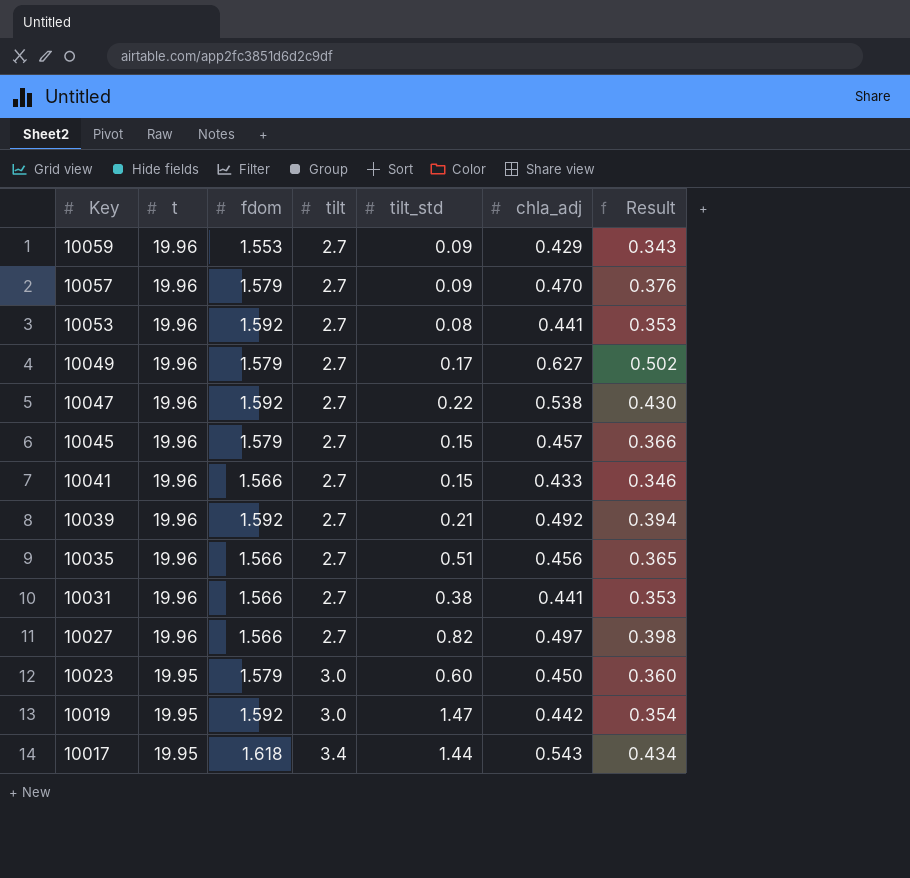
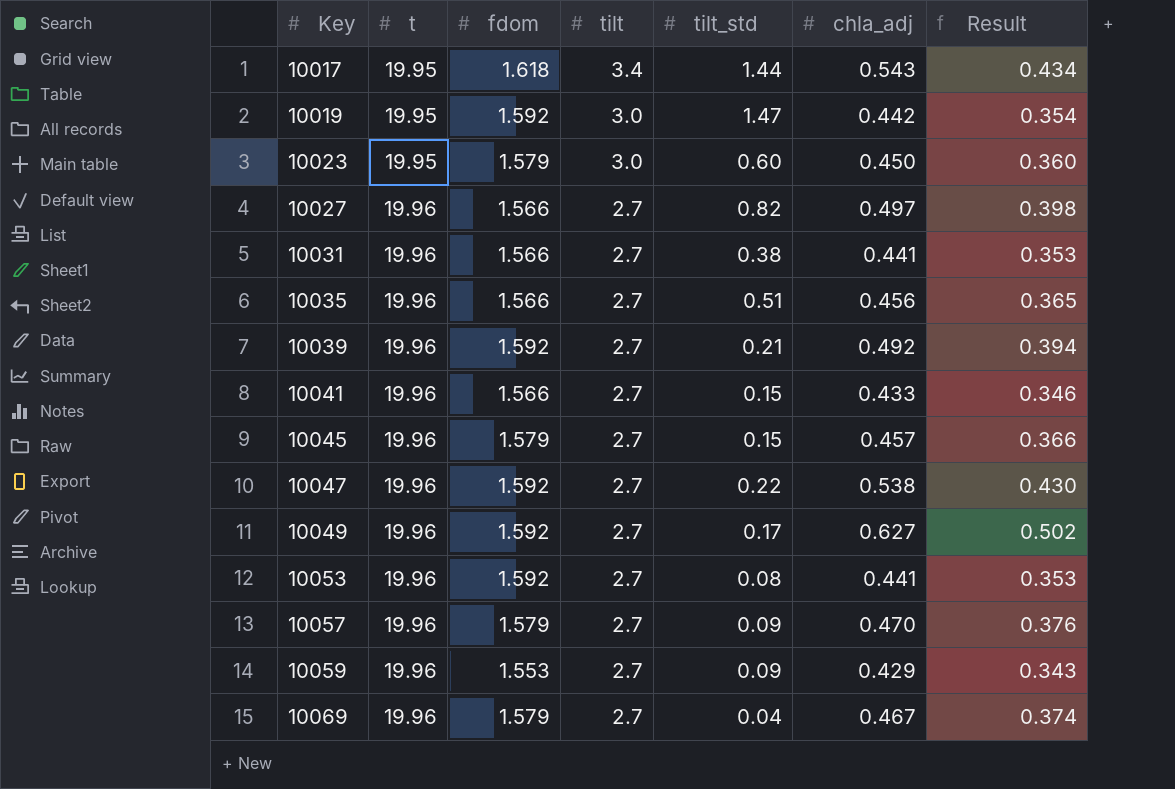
row order: Key descending -> Key ascending
10049 | fdom: 1.579 -> 1.592
row 10069: none -> 19.96 | 1.579 | 2.7 | 0.04 | 0.467 | 0.374

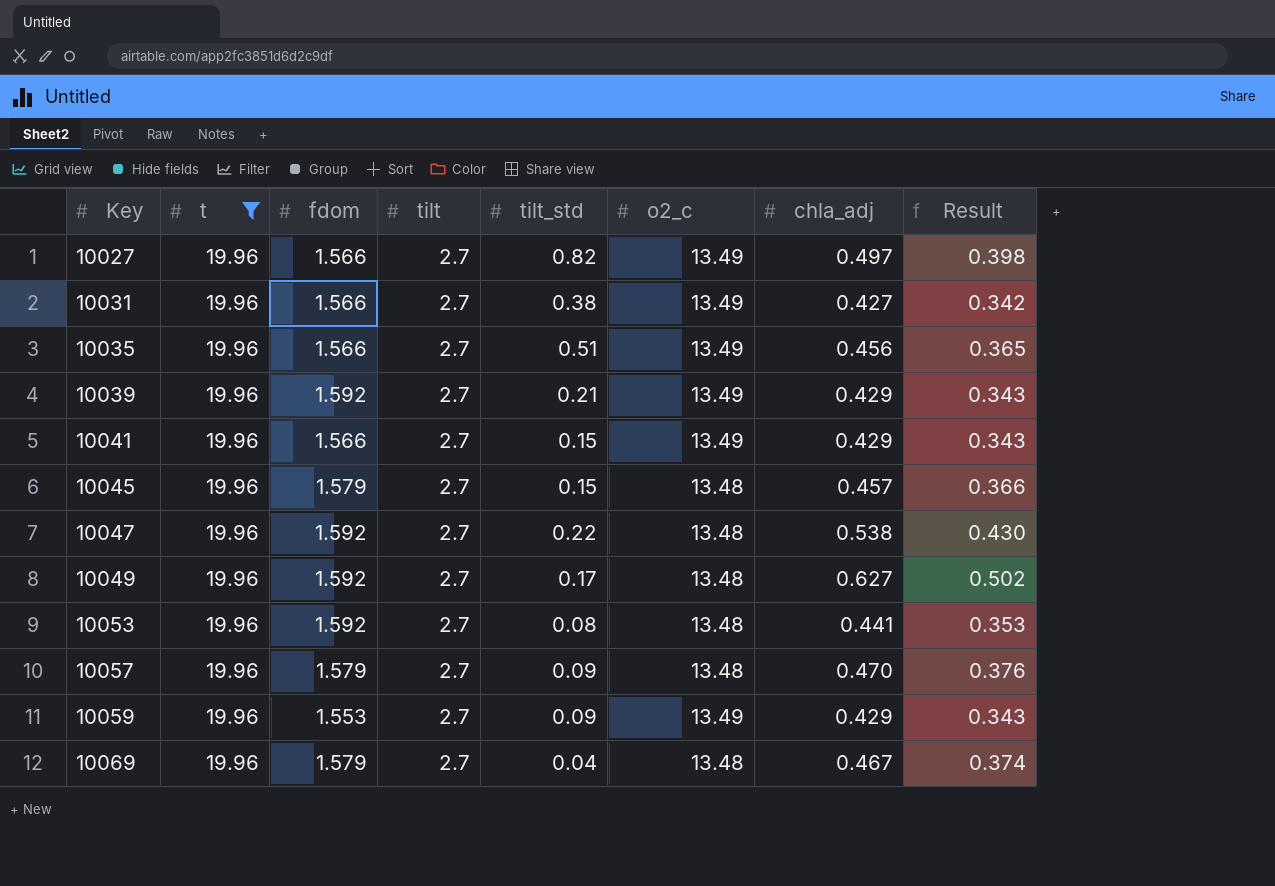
filter: none -> t = 19.96
column o2_c | position: none -> 6
10031 | chla_adj: 0.441 -> 0.427
10031 | Result: 0.353 -> 0.342
10039 | chla_adj: 0.492 -> 0.429
10039 | Result: 0.394 -> 0.343
10041 | chla_adj: 0.433 -> 0.429
10041 | Result: 0.346 -> 0.343

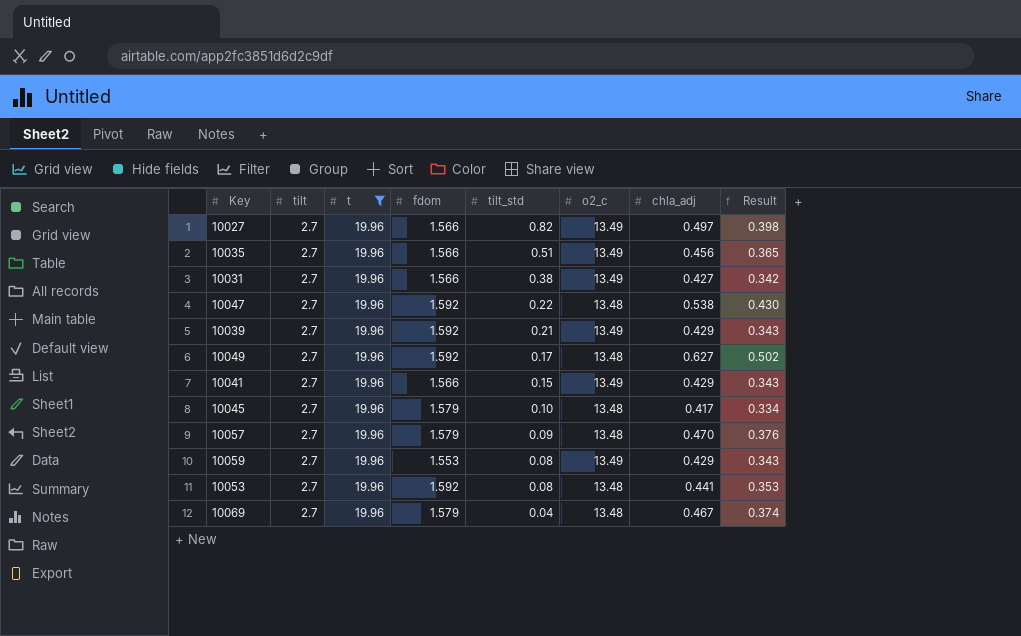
row order: Key ascending -> tilt_std descending
column tilt | position: 4 -> 2
10045 | tilt_std: 0.15 -> 0.10
10045 | chla_adj: 0.457 -> 0.417
10045 | Result: 0.366 -> 0.334
10059 | tilt_std: 0.09 -> 0.08

